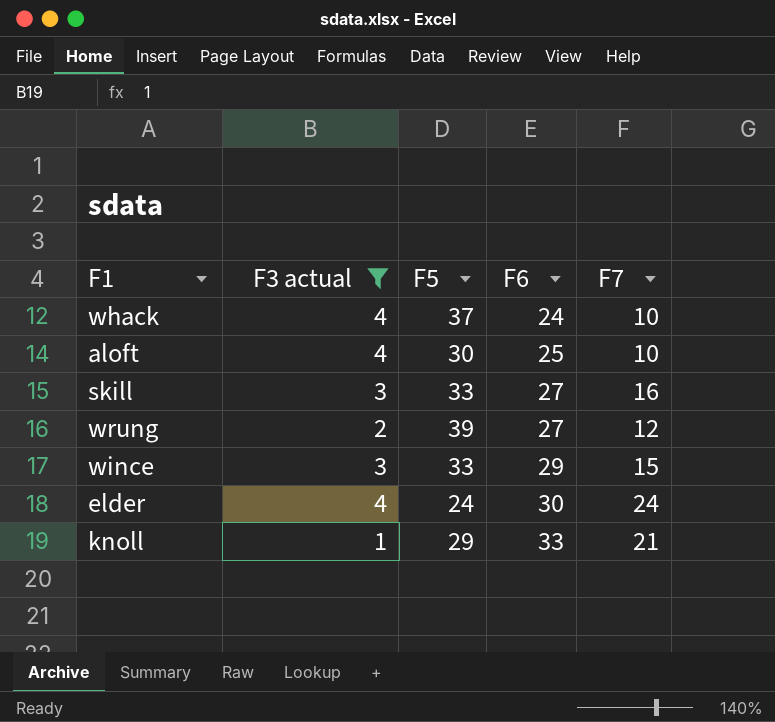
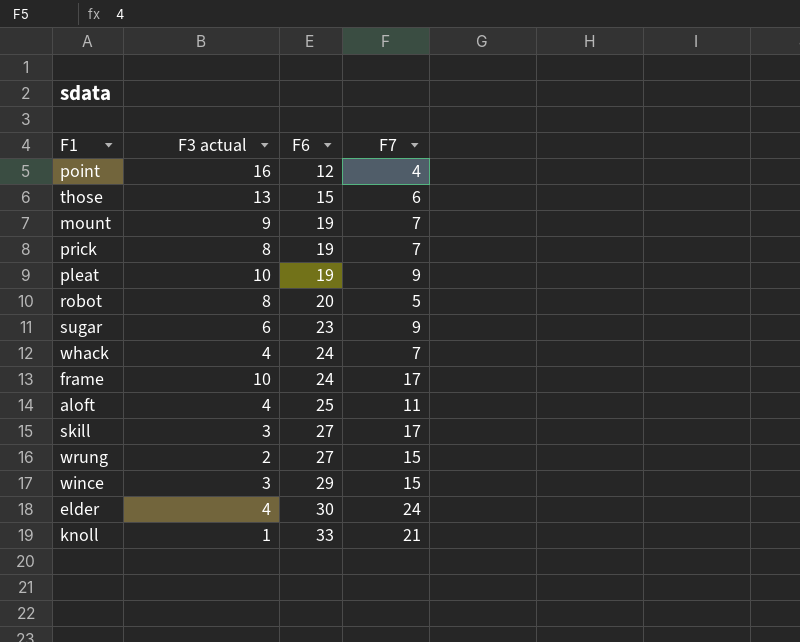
filter: F3 actual <= 4 -> none
column F5 | position: 3 -> none
whack | F7: 10 -> 7
aloft | F7: 10 -> 11
skill | F7: 16 -> 17
wrung | F7: 12 -> 15

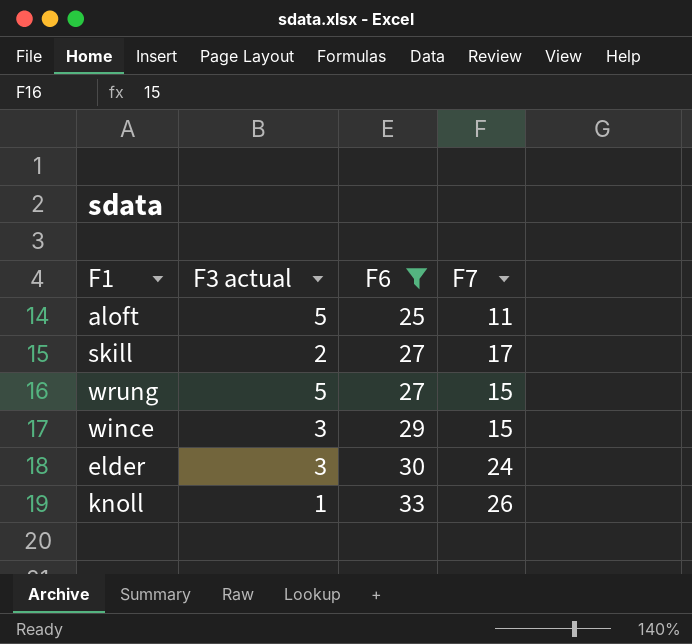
filter: none -> F6 >= 25
aloft | F3 actual: 4 -> 5
skill | F3 actual: 3 -> 2
wrung | F3 actual: 2 -> 5
elder | F3 actual: 4 -> 3
knoll | F7: 21 -> 26

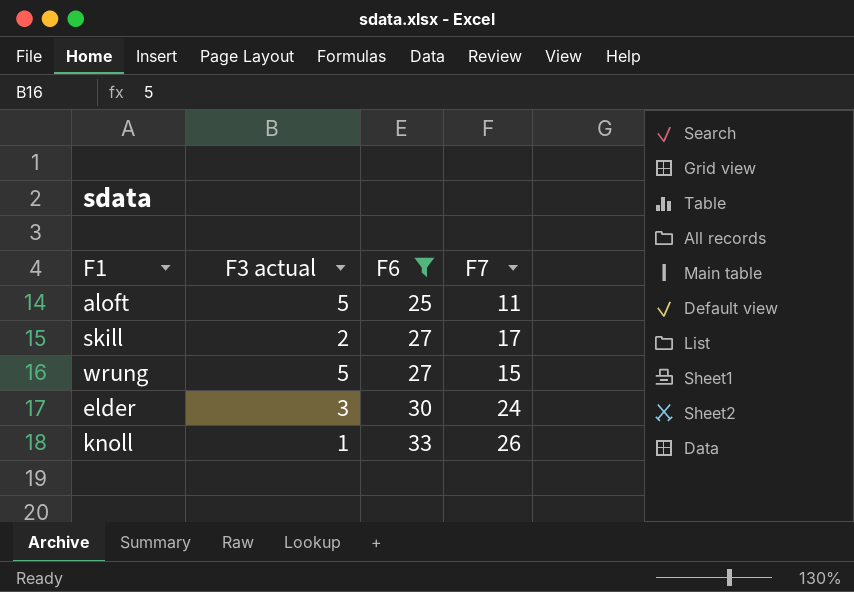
row wince: 3 | 29 | 15 -> none

